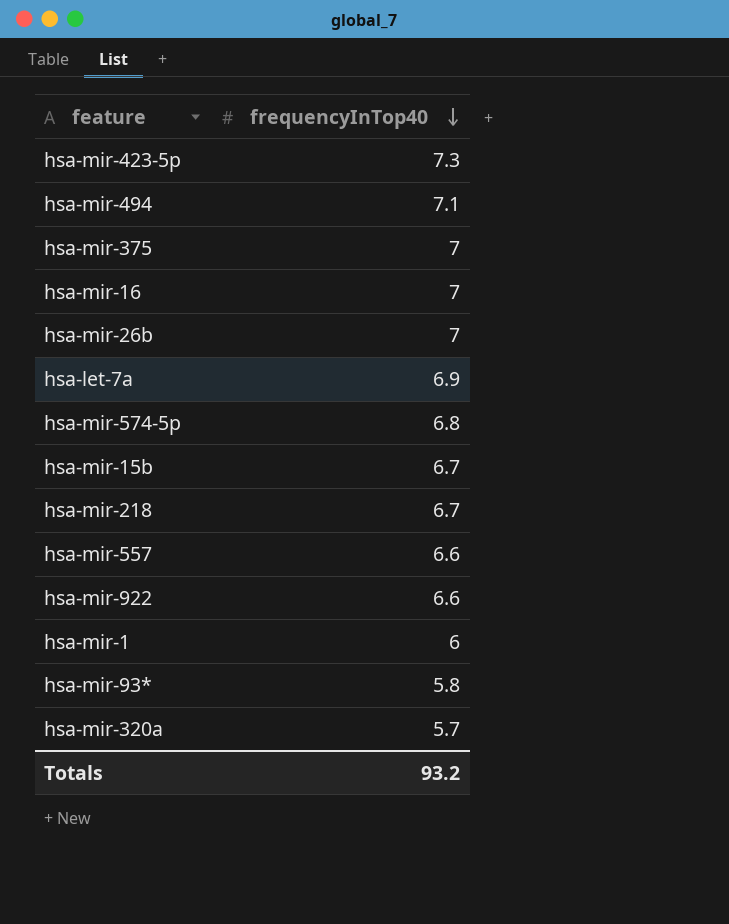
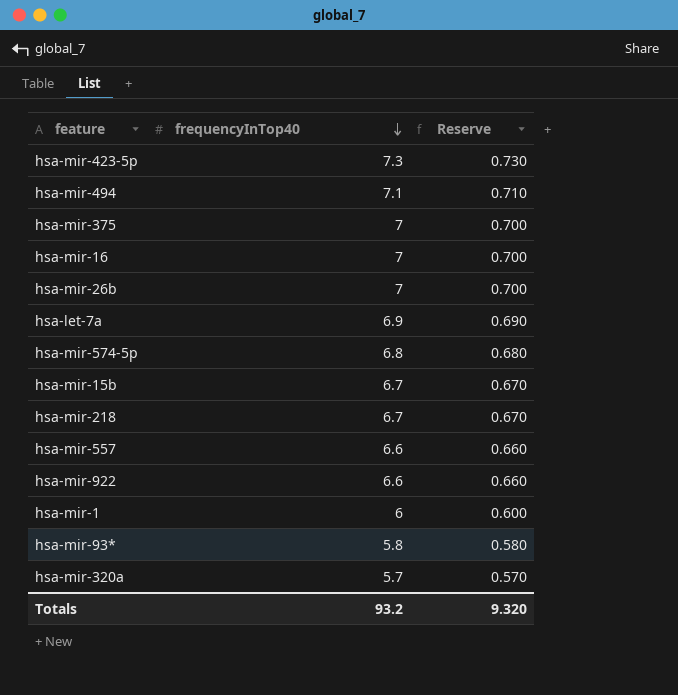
column Reserve | formula: none -> [frequencyInTop40] * 0.1

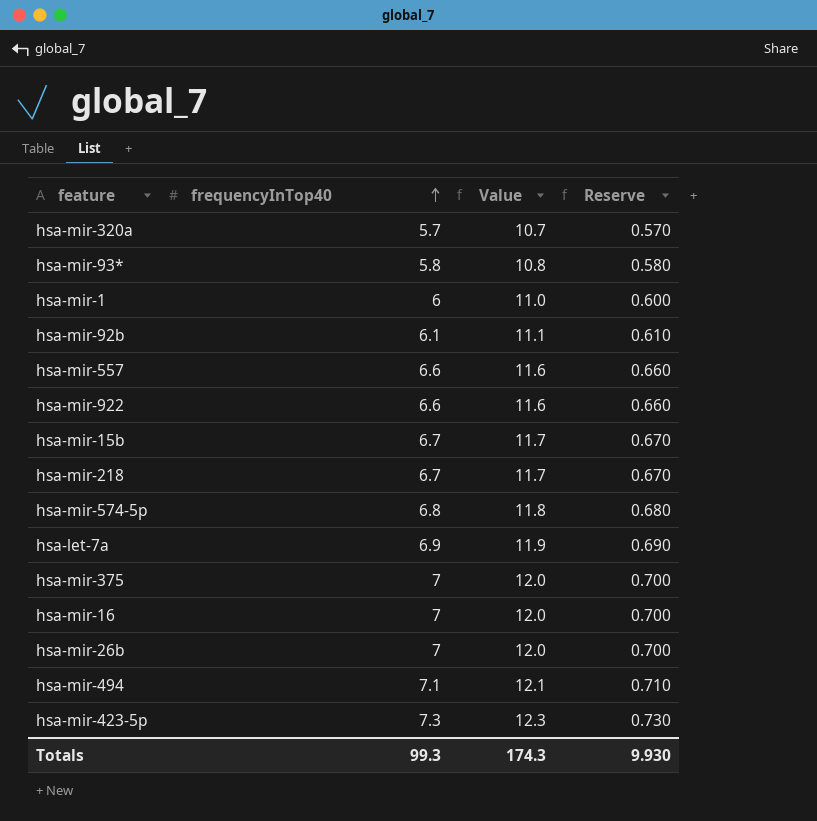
row order: frequencyInTop40 descending -> frequencyInTop40 ascending
column Value | formula: none -> [frequencyInTop40] + 5
row hsa-mir-92b: none -> 6.1 | 11.1 | 0.610
Totals | frequencyInTop40: 93.2 -> 99.3
Totals | Reserve: 9.320 -> 9.930

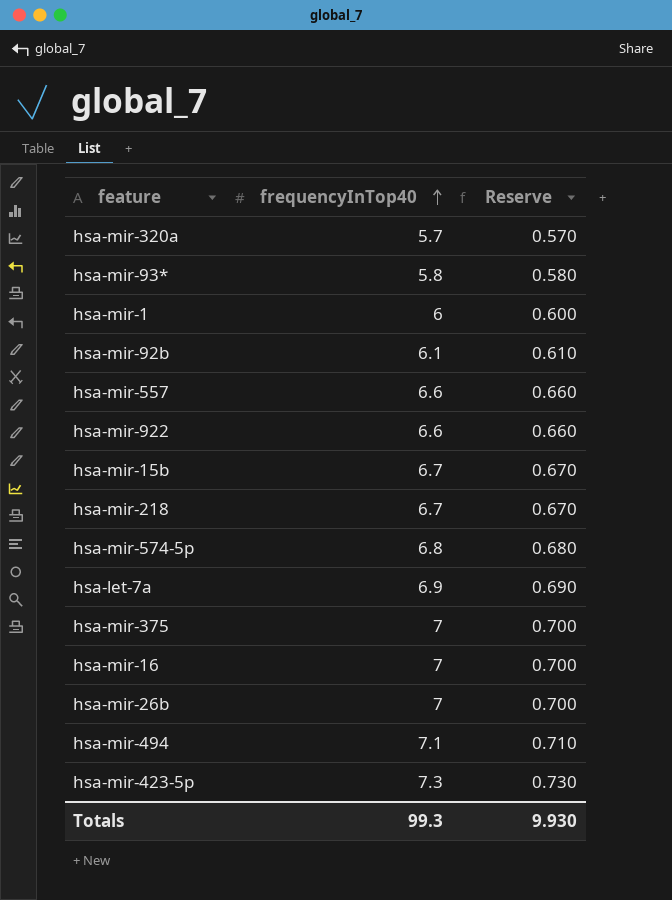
column Value | formula: [frequencyInTop40] + 5 -> none

